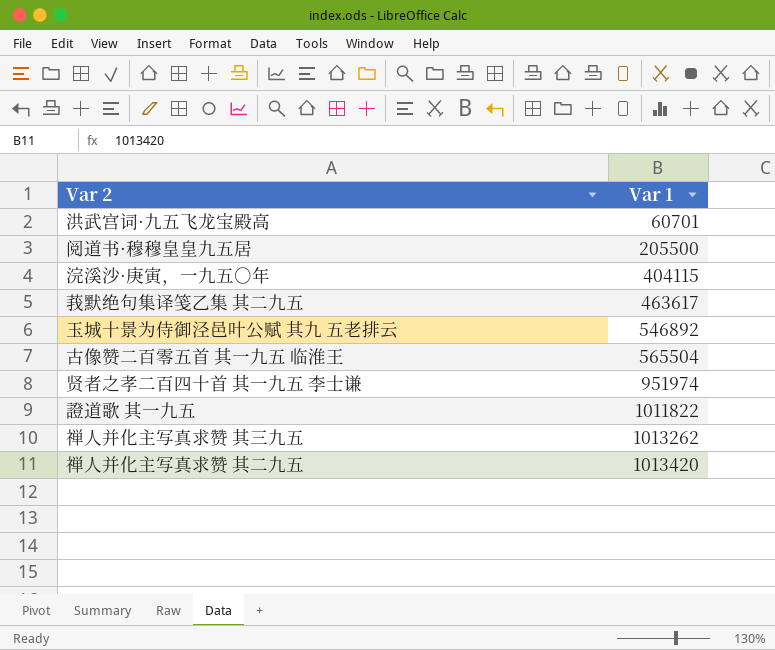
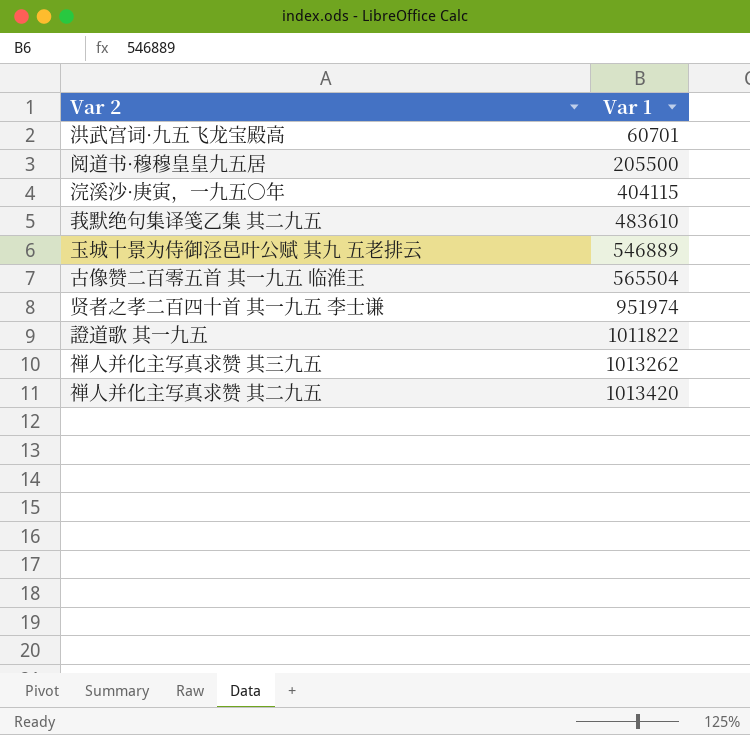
莪默绝句集译笺乙集 其二九五 | Var 1: 463617 -> 483610
玉城十景为侍御泾邑叶公赋 其九 五老排云 | Var 1: 546892 -> 546889

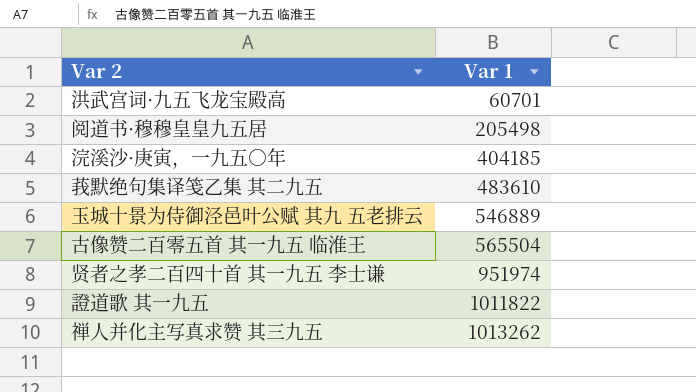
row 禅人并化主写真求赞 其二九五: 1013420 -> none
阅道书·穆穆皇皇九五居 | Var 1: 205500 -> 205498
浣溪沙·庚寅，一九五○年 | Var 1: 404115 -> 404185

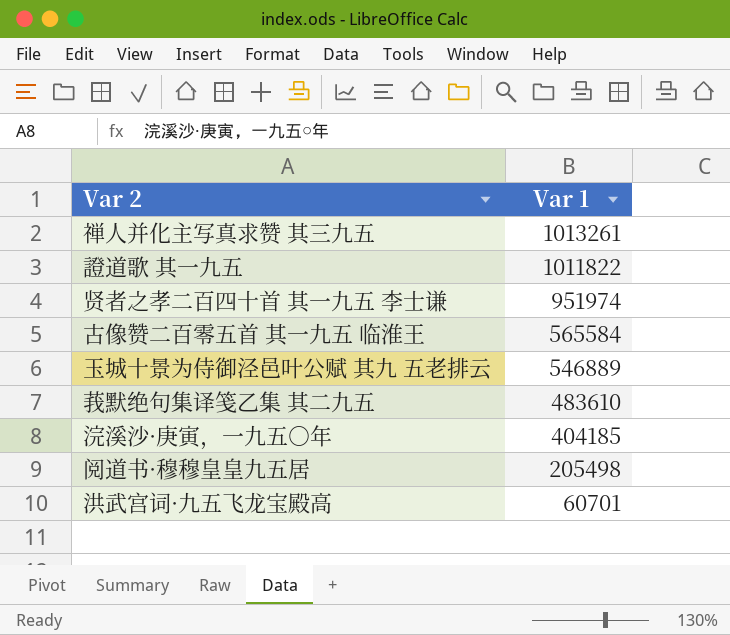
row order: Var 1 ascending -> Var 1 descending
禅人并化主写真求赞 其三九五 | Var 1: 1013262 -> 1013261
古像赞二百零五首 其一九五 临淮王 | Var 1: 565504 -> 565584

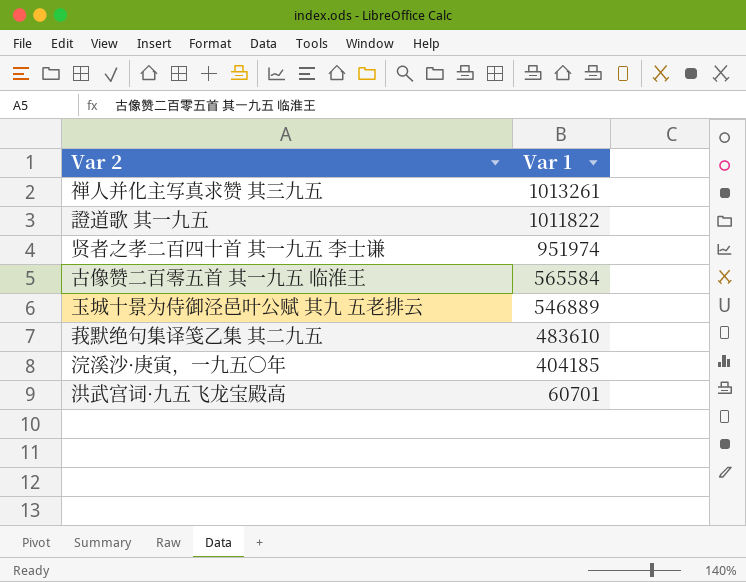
row 阅道书·穆穆皇皇九五居: 205498 -> none

